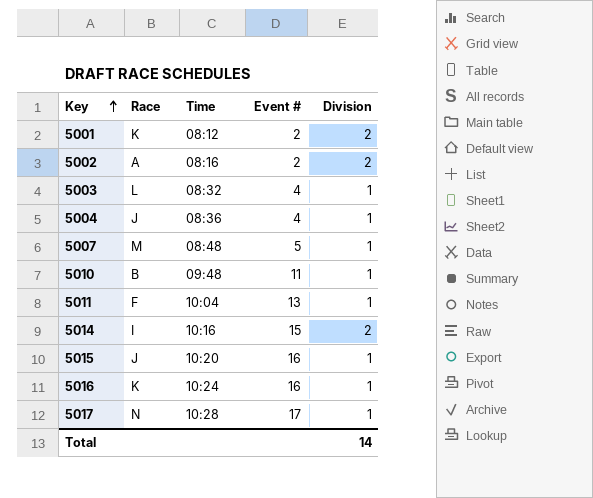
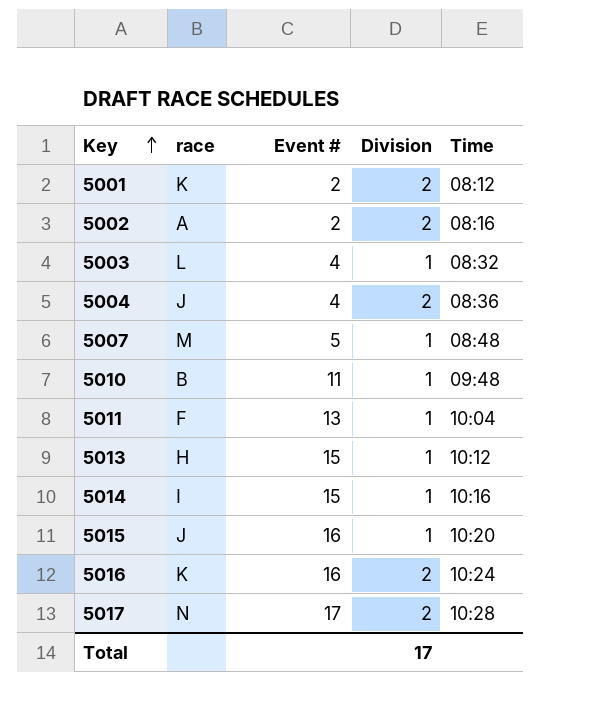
column name: Race -> race
column Time | position: 3 -> 5
5004 | Division: 1 -> 2
row 5013: none -> H | 15 | 1 | 10:12
5014 | Division: 2 -> 1
5016 | Division: 1 -> 2
5017 | Division: 1 -> 2
Total | Division: 14 -> 17

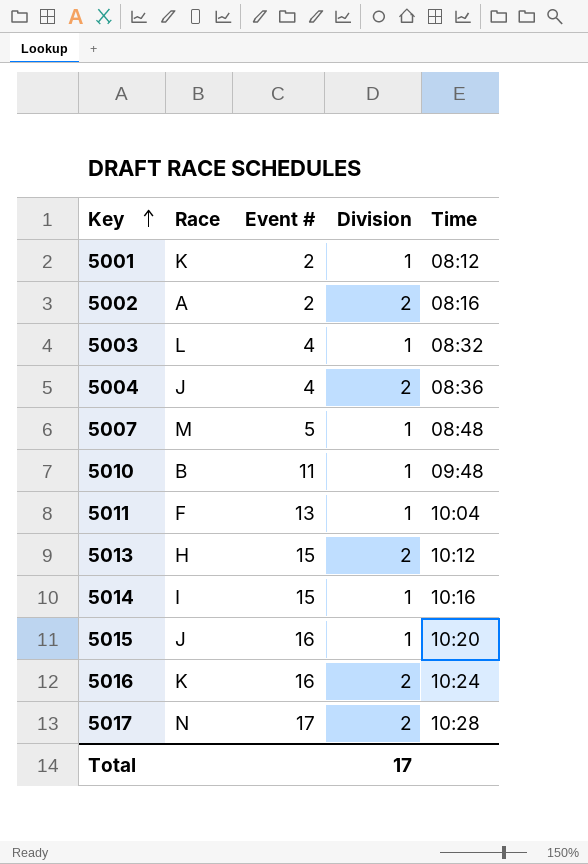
column name: race -> Race
5001 | Division: 2 -> 1
5013 | Division: 1 -> 2

